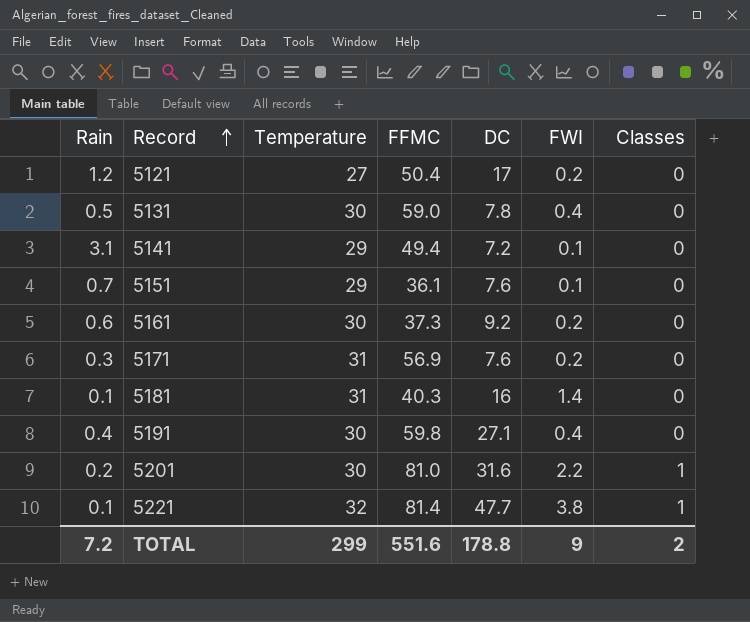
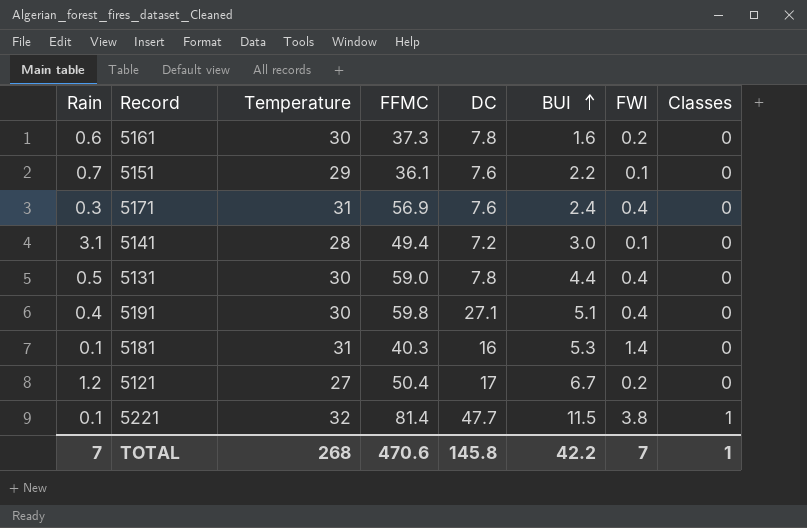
row order: Record ascending -> BUI ascending
column BUI | position: none -> 6
row 5201: 0.2 | 30 | 81.0 | 31.6 | 2.2 | 1 -> none
5161 | DC: 9.2 -> 7.8
5171 | FWI: 0.2 -> 0.4
5141 | Temperature: 29 -> 28
TOTAL | Rain: 7.2 -> 7
TOTAL | Temperature: 299 -> 268
TOTAL | FFMC: 551.6 -> 470.6
TOTAL | DC: 178.8 -> 145.8
TOTAL | FWI: 9 -> 7
TOTAL | Classes: 2 -> 1

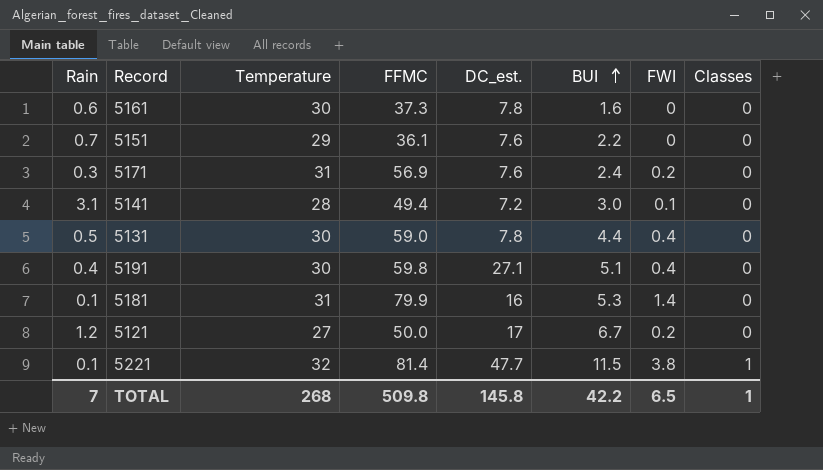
column name: DC -> DC_est.
5161 | FWI: 0.2 -> 0
5151 | FWI: 0.1 -> 0
5171 | FWI: 0.4 -> 0.2
5181 | FFMC: 40.3 -> 79.9
5121 | FFMC: 50.4 -> 50.0
TOTAL | FFMC: 470.6 -> 509.8
TOTAL | FWI: 7 -> 6.5

